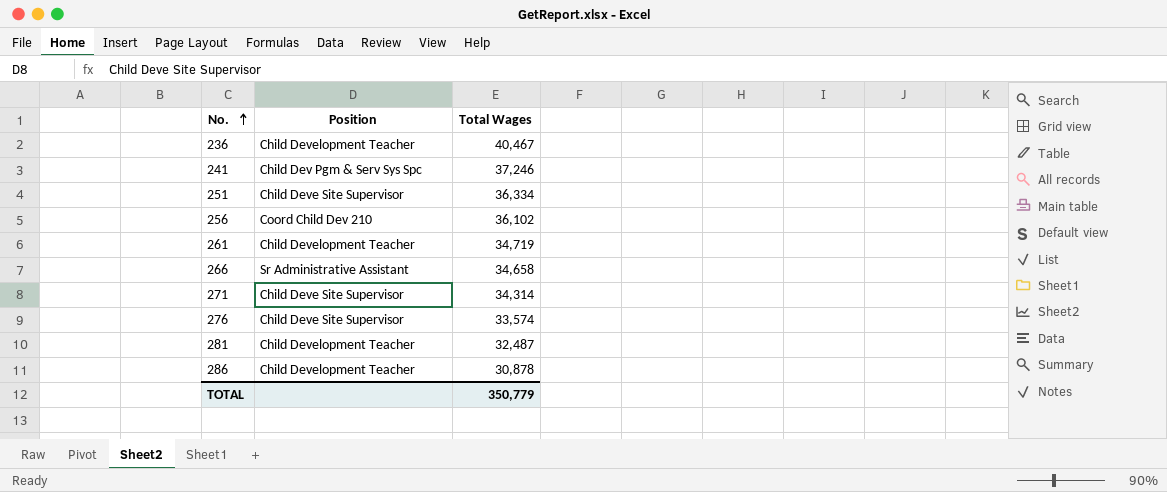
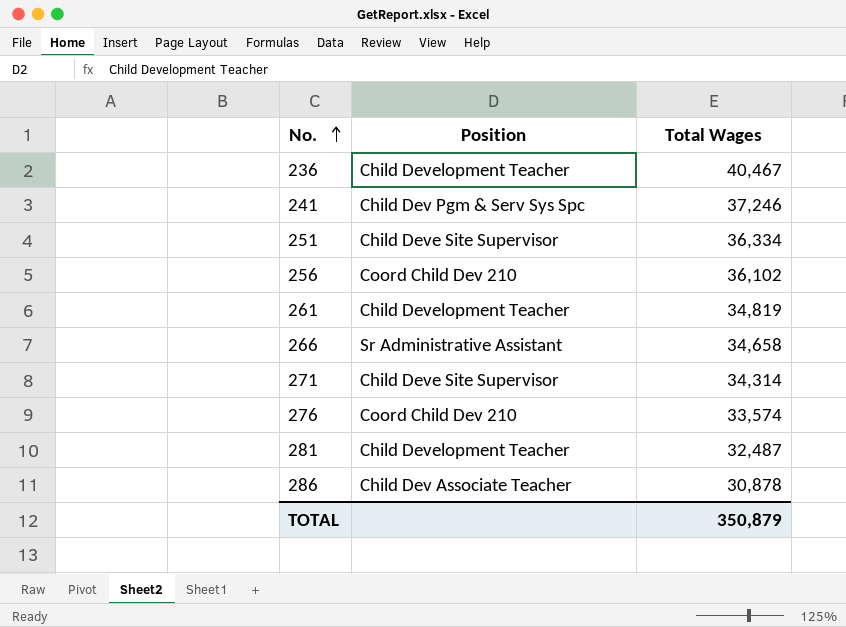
261 | Total Wages: 34,719 -> 34,819
276 | Position: Child Deve Site Supervisor -> Coord Child Dev 210
286 | Position: Child Development Teacher -> Child Dev Associate Teacher
TOTAL | Total Wages: 350,779 -> 350,879

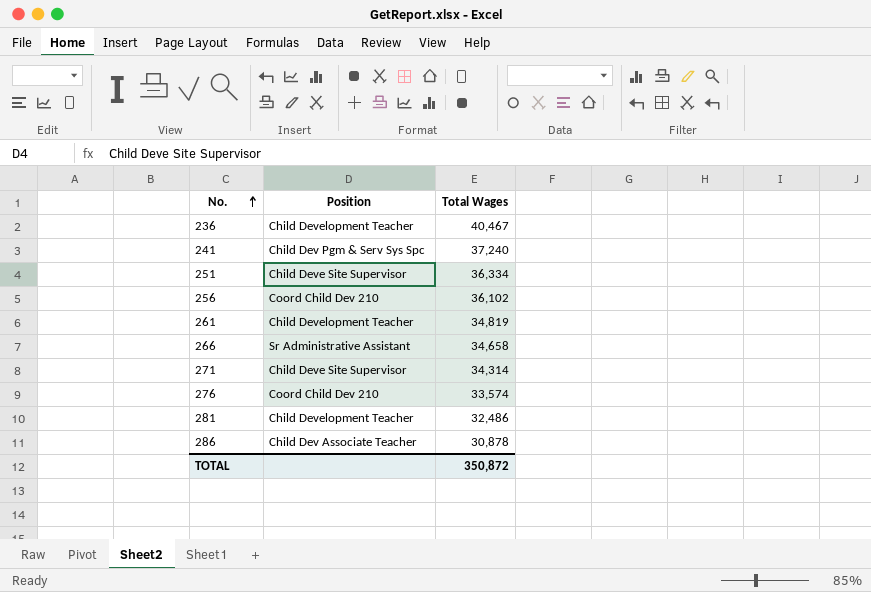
241 | Total Wages: 37,246 -> 37,240
281 | Total Wages: 32,487 -> 32,486
TOTAL | Total Wages: 350,879 -> 350,872

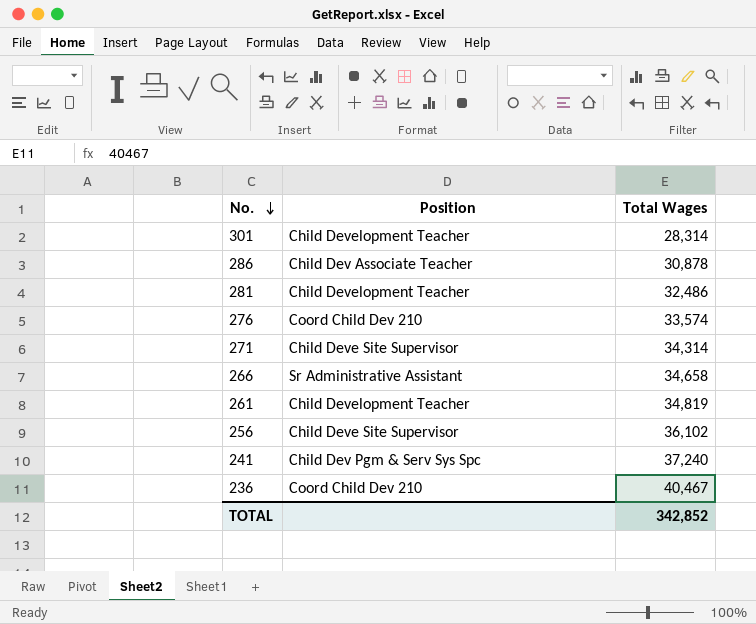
row order: No. ascending -> No. descending
row 251: Child Deve Site Supervisor | 36,334 -> none
row 301: none -> Child Development Teacher | 28,314
256 | Position: Coord Child Dev 210 -> Child Deve Site Supervisor
236 | Position: Child Development Teacher -> Coord Child Dev 210
TOTAL | Total Wages: 350,872 -> 342,852

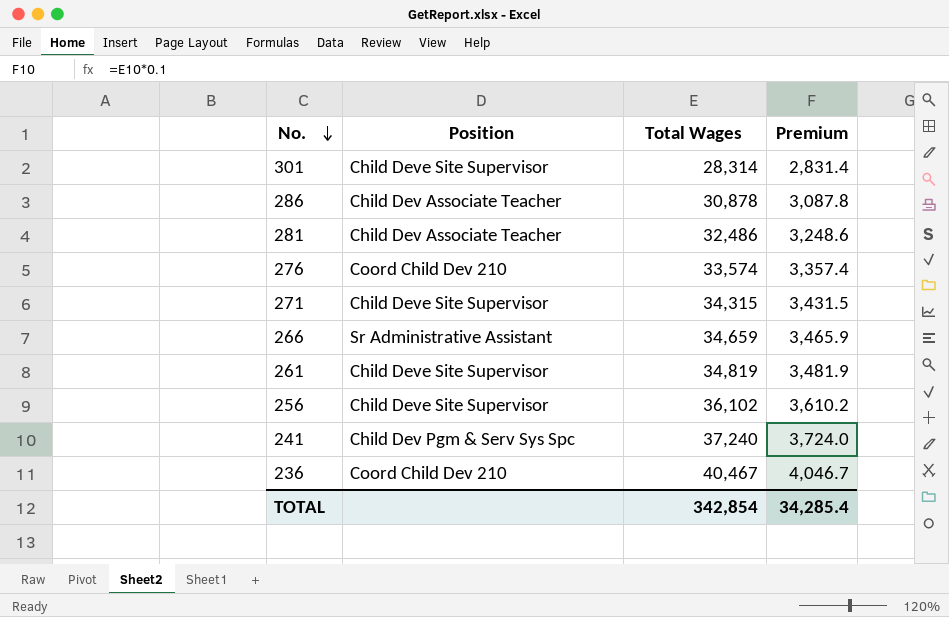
column Premium | formula: none -> [Total Wages] * 0.1
301 | Position: Child Development Teacher -> Child Deve Site Supervisor
281 | Position: Child Development Teacher -> Child Dev Associate Teacher
271 | Total Wages: 34,314 -> 34,315
266 | Total Wages: 34,658 -> 34,659
261 | Position: Child Development Teacher -> Child Deve Site Supervisor
TOTAL | Total Wages: 342,852 -> 342,854

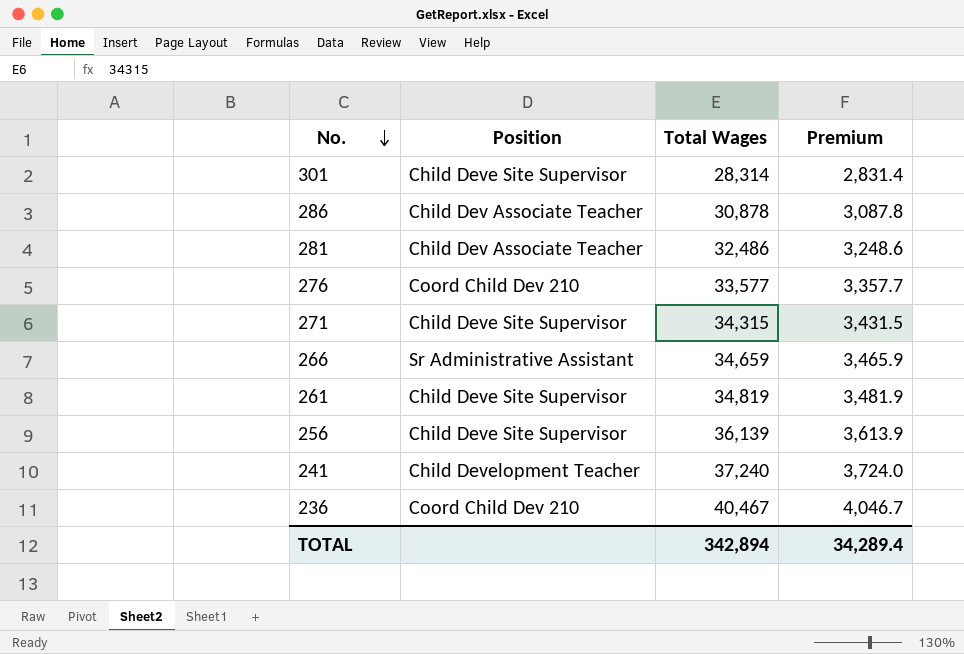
276 | Total Wages: 33,574 -> 33,577
276 | Premium: 3,357.4 -> 3,357.7
256 | Total Wages: 36,102 -> 36,139
256 | Premium: 3,610.2 -> 3,613.9
241 | Position: Child Dev Pgm & Serv Sys Spc -> Child Development Teacher
TOTAL | Total Wages: 342,854 -> 342,894
TOTAL | Premium: 34,285.4 -> 34,289.4

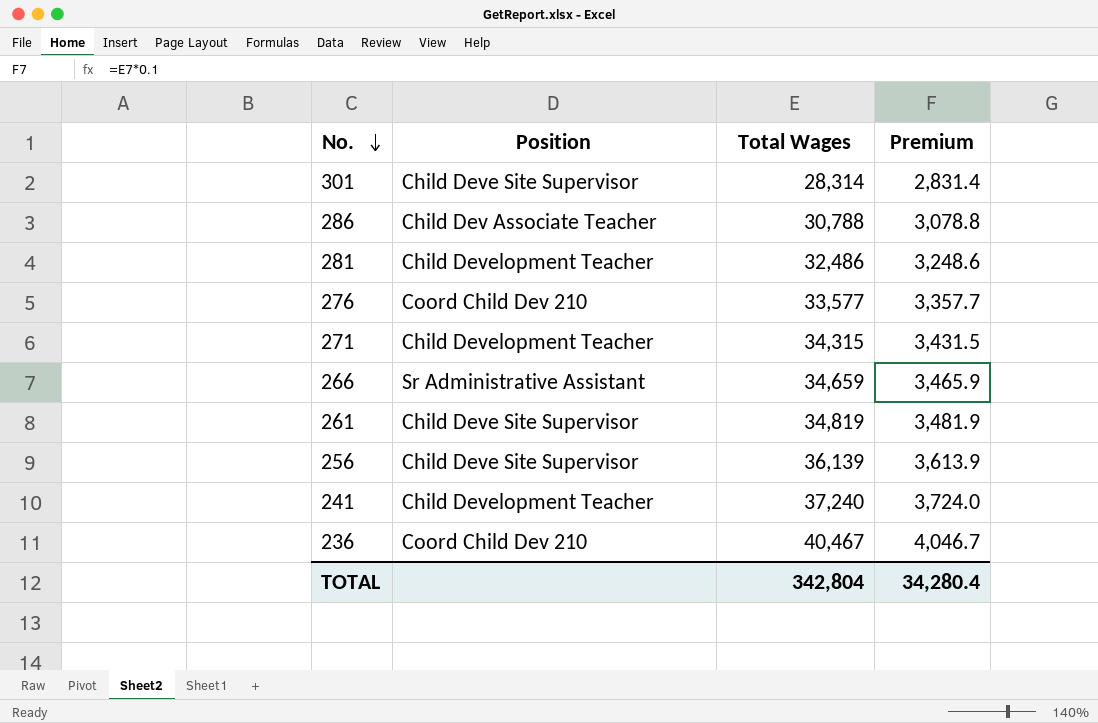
286 | Total Wages: 30,878 -> 30,788
286 | Premium: 3,087.8 -> 3,078.8
281 | Position: Child Dev Associate Teacher -> Child Development Teacher
271 | Position: Child Deve Site Supervisor -> Child Development Teacher
TOTAL | Total Wages: 342,894 -> 342,804
TOTAL | Premium: 34,289.4 -> 34,280.4

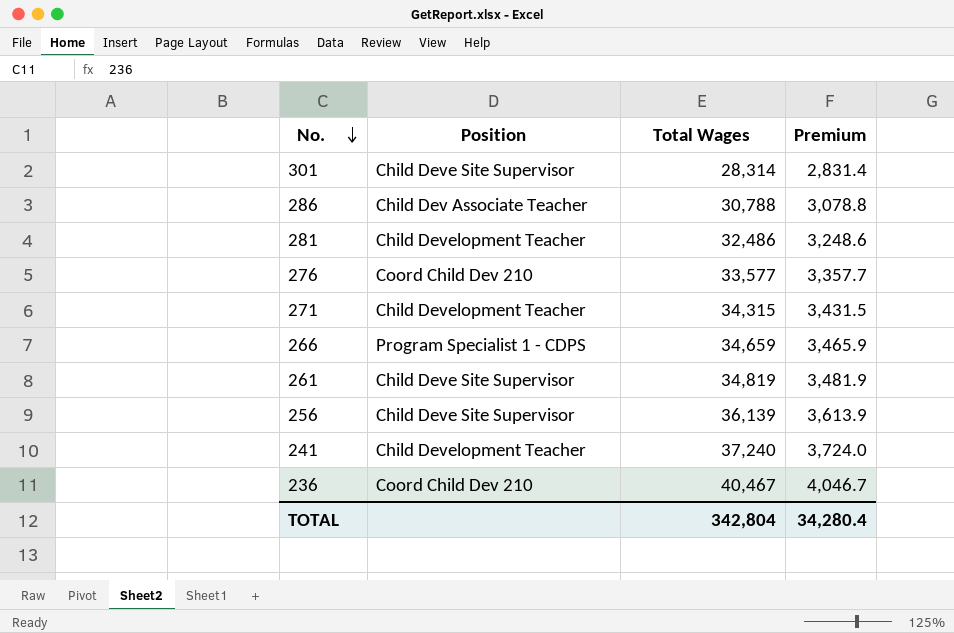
266 | Position: Sr Administrative Assistant -> Program Specialist 1 - CDPS

